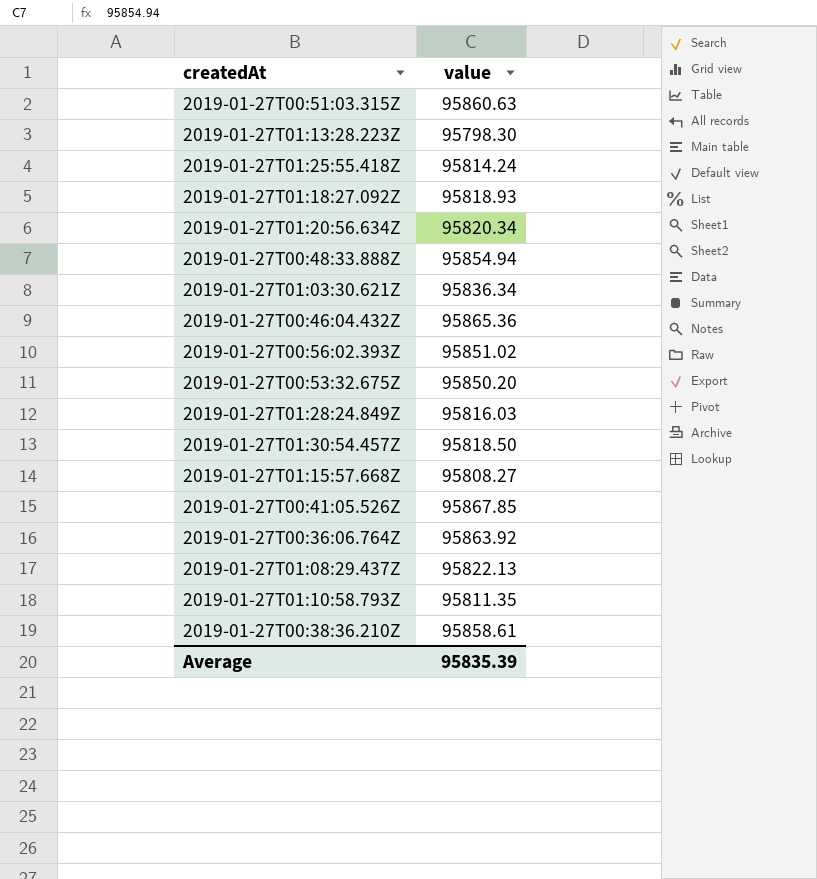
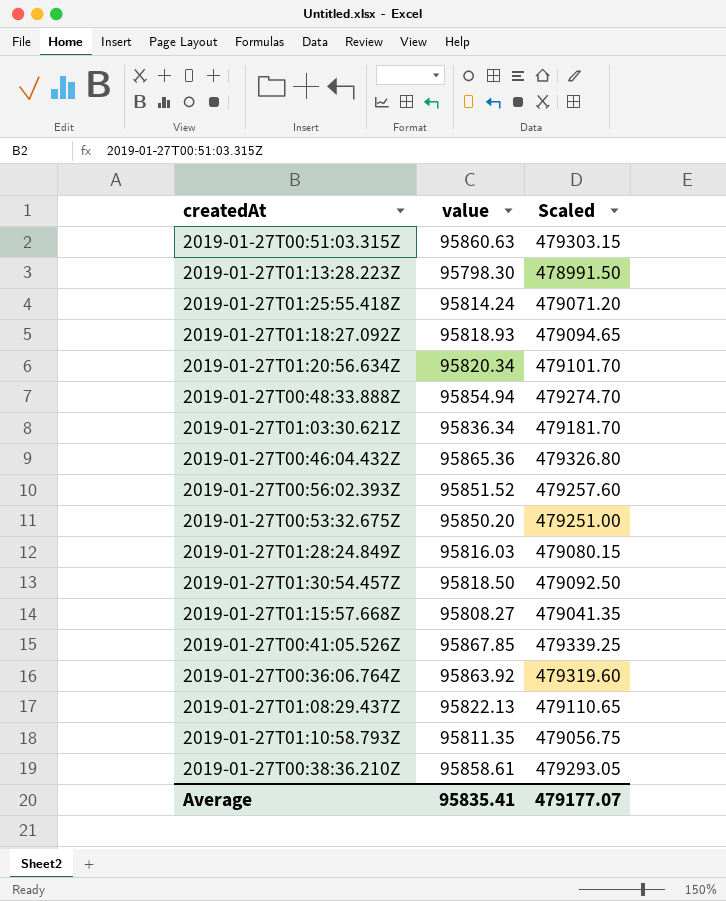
column Scaled | formula: none -> [value] * 5
2019-01-27T00:56:02.393Z | value: 95851.02 -> 95851.52
Average | value: 95835.39 -> 95835.41

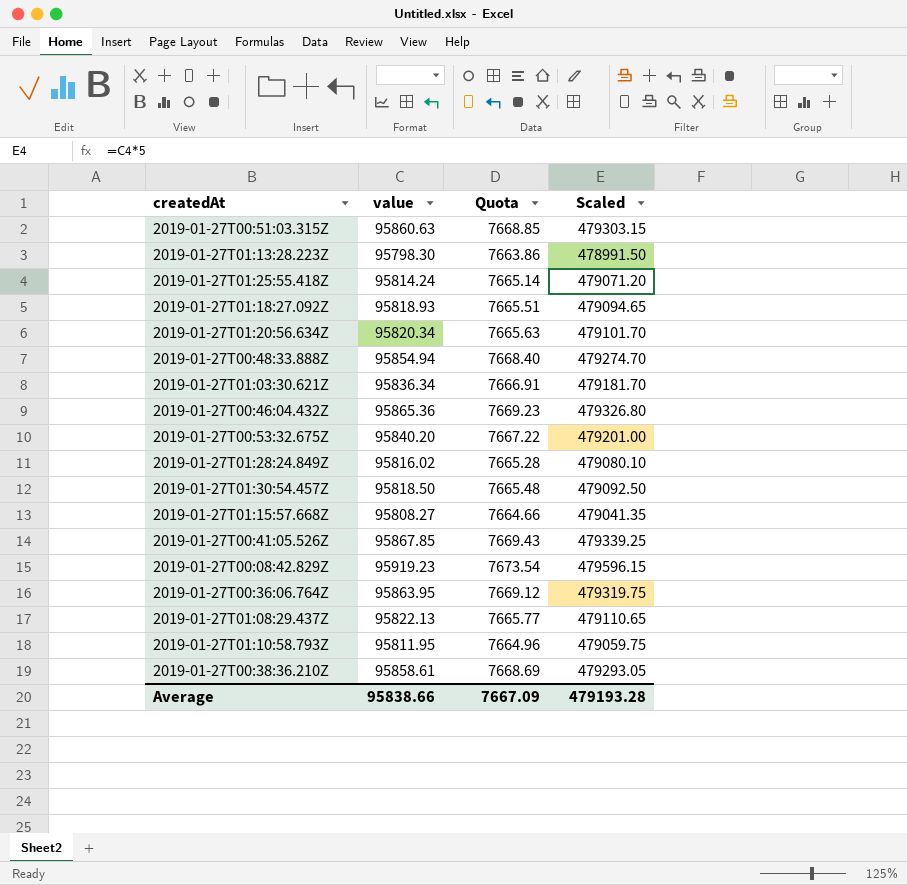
column Quota | formula: none -> [value] * 0.08
row 2019-01-27T00:56:02.393Z: 95851.52 | 479257.60 -> none
2019-01-27T00:53:32.675Z | value: 95850.20 -> 95840.20
2019-01-27T00:53:32.675Z | Scaled: 479251.00 -> 479201.00
2019-01-27T01:28:24.849Z | value: 95816.03 -> 95816.02
2019-01-27T01:28:24.849Z | Scaled: 479080.15 -> 479080.10
row 2019-01-27T00:08:42.829Z: none -> 95919.23 | 7673.54 | 479596.15
2019-01-27T00:36:06.764Z | value: 95863.92 -> 95863.95
2019-01-27T00:36:06.764Z | Scaled: 479319.60 -> 479319.75
2019-01-27T01:10:58.793Z | value: 95811.35 -> 95811.95
2019-01-27T01:10:58.793Z | Scaled: 479056.75 -> 479059.75
Average | value: 95835.41 -> 95838.66
Average | Scaled: 479177.07 -> 479193.28

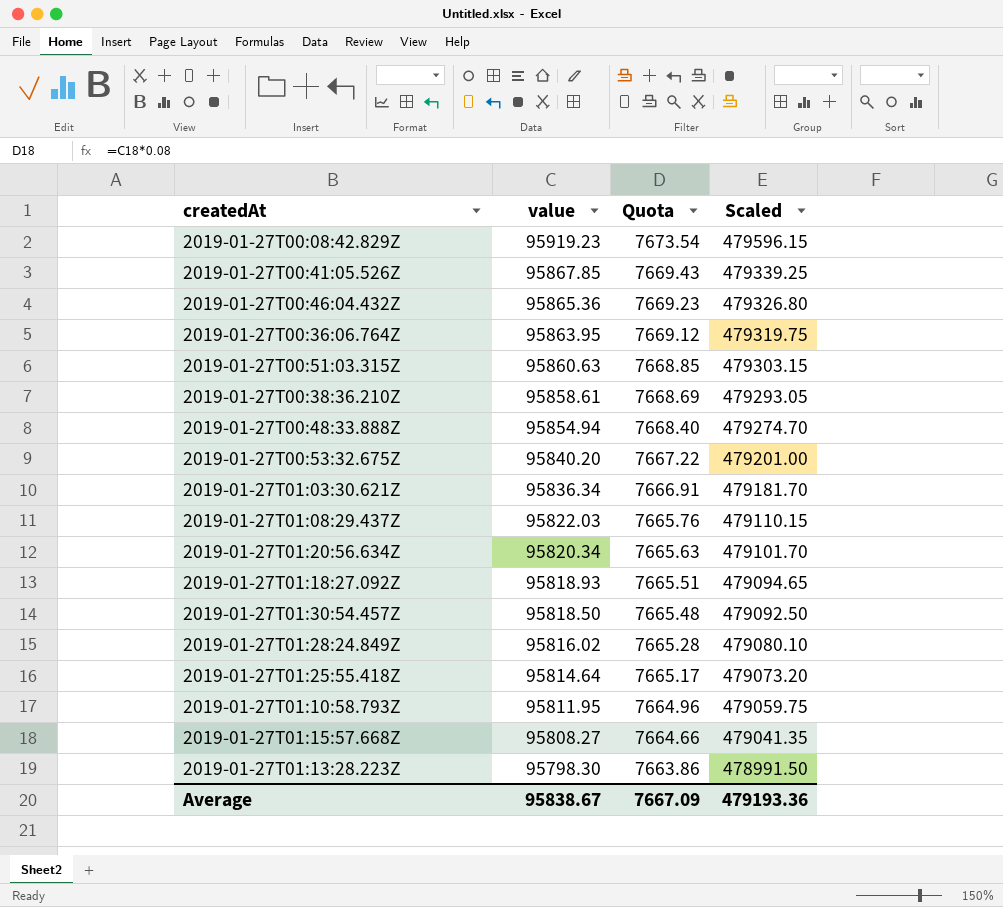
row order: none -> value descending
2019-01-27T01:08:29.437Z | value: 95822.13 -> 95822.03
2019-01-27T01:08:29.437Z | Quota: 7665.77 -> 7665.76
2019-01-27T01:08:29.437Z | Scaled: 479110.65 -> 479110.15
2019-01-27T01:25:55.418Z | value: 95814.24 -> 95814.64
2019-01-27T01:25:55.418Z | Quota: 7665.14 -> 7665.17
2019-01-27T01:25:55.418Z | Scaled: 479071.20 -> 479073.20
Average | value: 95838.66 -> 95838.67
Average | Scaled: 479193.28 -> 479193.36

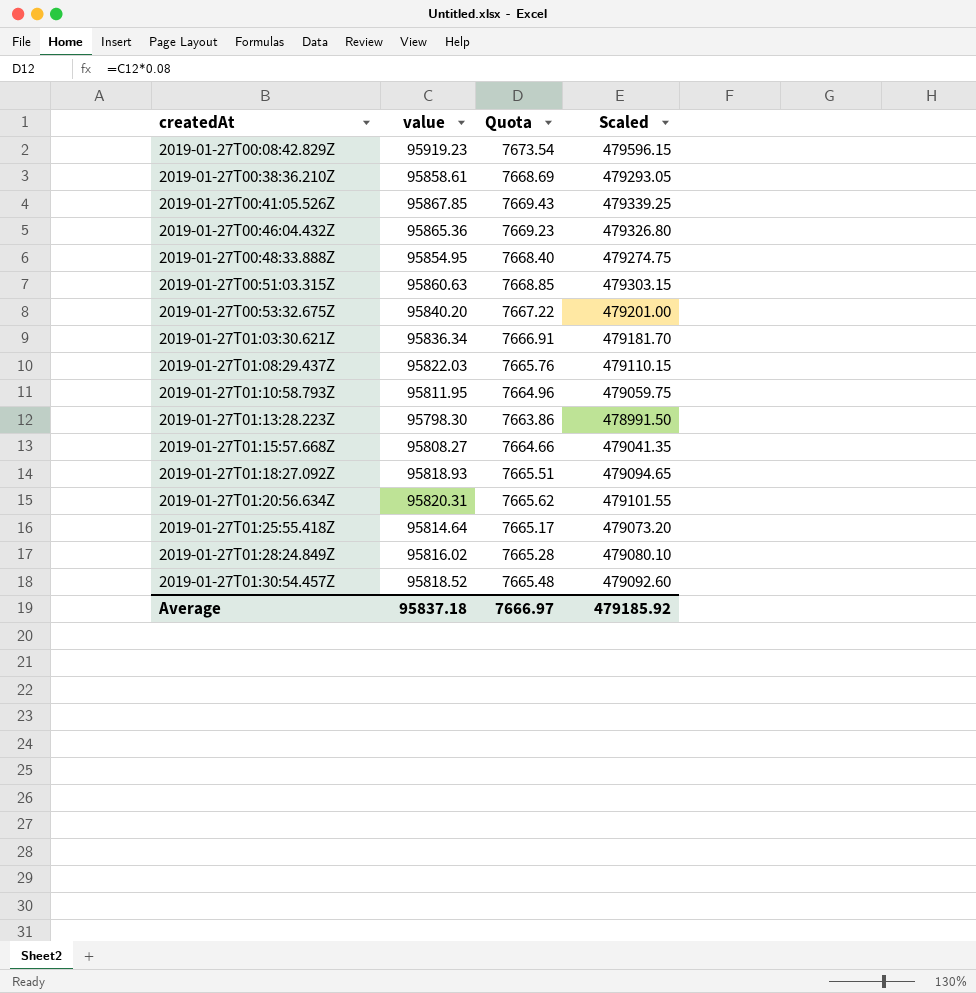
row order: value descending -> createdAt ascending
row 2019-01-27T00:36:06.764Z: 95863.95 | 7669.12 | 479319.75 -> none
2019-01-27T00:48:33.888Z | value: 95854.94 -> 95854.95
2019-01-27T00:48:33.888Z | Scaled: 479274.70 -> 479274.75
2019-01-27T01:20:56.634Z | value: 95820.34 -> 95820.31
2019-01-27T01:20:56.634Z | Quota: 7665.63 -> 7665.62
2019-01-27T01:20:56.634Z | Scaled: 479101.70 -> 479101.55
2019-01-27T01:30:54.457Z | value: 95818.50 -> 95818.52
2019-01-27T01:30:54.457Z | Scaled: 479092.50 -> 479092.60
Average | value: 95838.67 -> 95837.18
Average | Quota: 7667.09 -> 7666.97
Average | Scaled: 479193.36 -> 479185.92

